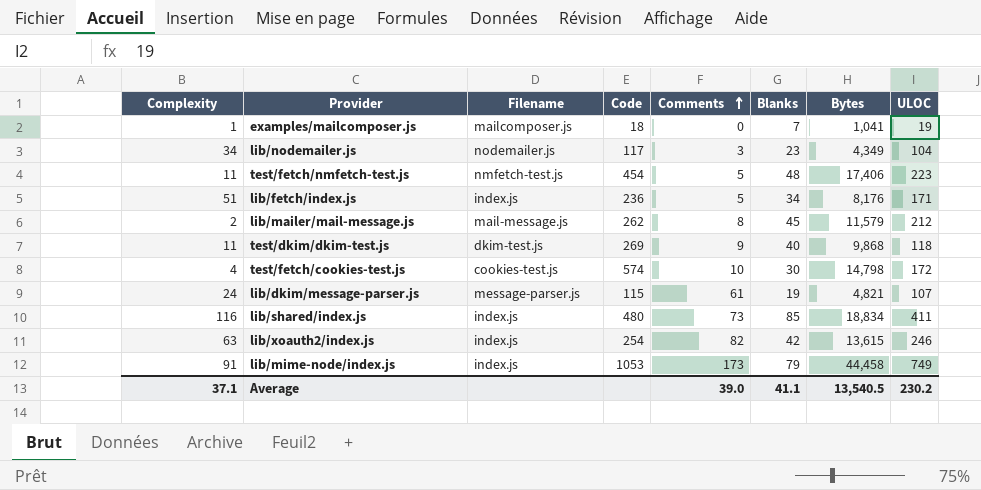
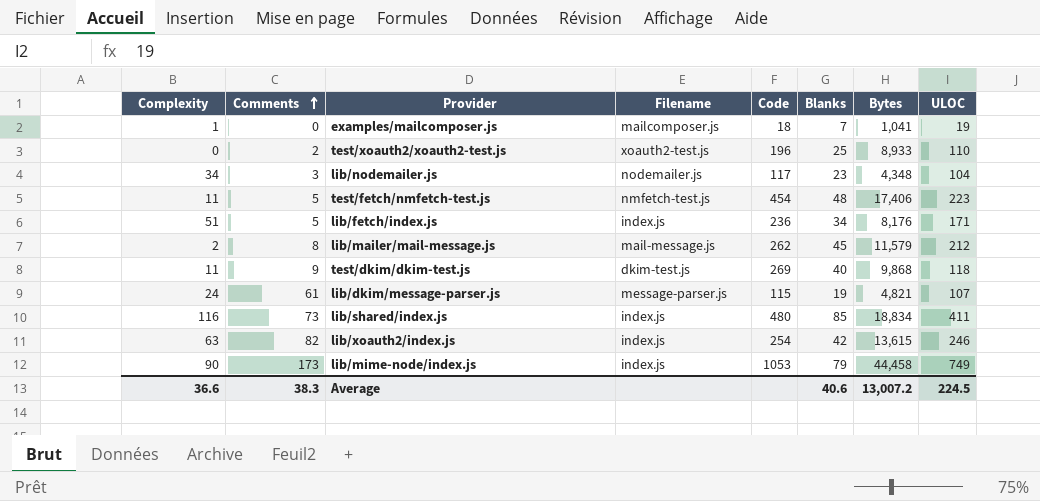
column Comments | position: 5 -> 2
row test/fetch/cookies-test.js: 4 | cookies-test.js | 574 | 10 | 30 | 14,798 | 172 -> none
row test/xoauth2/xoauth2-test.js: none -> 0 | 2 | xoauth2-test.js | 196 | 25 | 8,933 | 110
lib/nodemailer.js | Bytes: 4,349 -> 4,348
lib/mime-node/index.js | Complexity: 91 -> 90
Average | Complexity: 37.1 -> 36.6
Average | Comments: 39.0 -> 38.3
Average | Blanks: 41.1 -> 40.6
Average | Bytes: 13,540.5 -> 13,007.2
Average | ULOC: 230.2 -> 224.5

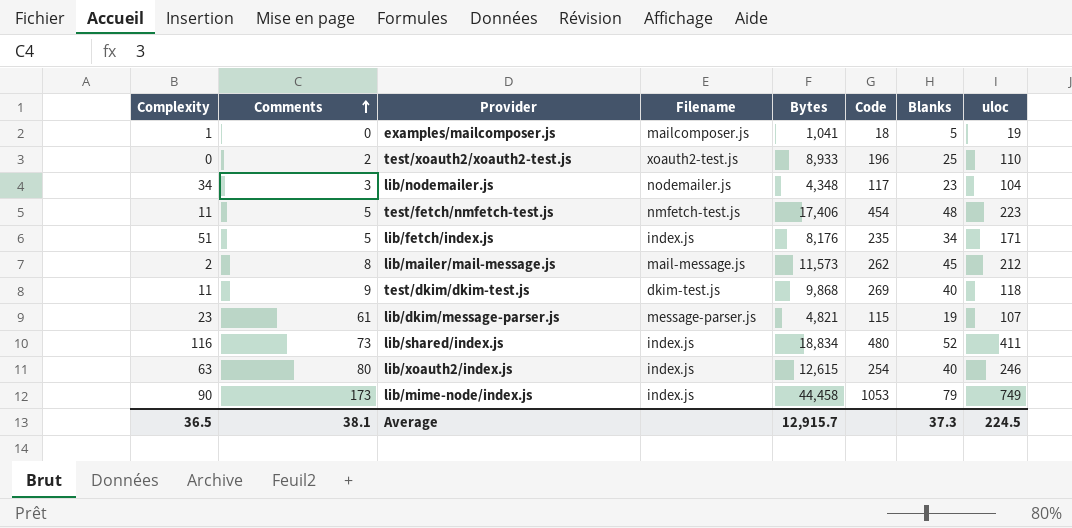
column Bytes | position: 7 -> 5
column name: ULOC -> uloc
examples/mailcomposer.js | Blanks: 7 -> 5
lib/fetch/index.js | Code: 236 -> 235
lib/mailer/mail-message.js | Bytes: 11,579 -> 11,573
lib/dkim/message-parser.js | Complexity: 24 -> 23
lib/shared/index.js | Blanks: 85 -> 52
lib/xoauth2/index.js | Comments: 82 -> 80
lib/xoauth2/index.js | Bytes: 13,615 -> 12,615
lib/xoauth2/index.js | Blanks: 42 -> 40
Average | Complexity: 36.6 -> 36.5
Average | Comments: 38.3 -> 38.1
Average | Bytes: 13,007.2 -> 12,915.7
Average | Blanks: 40.6 -> 37.3

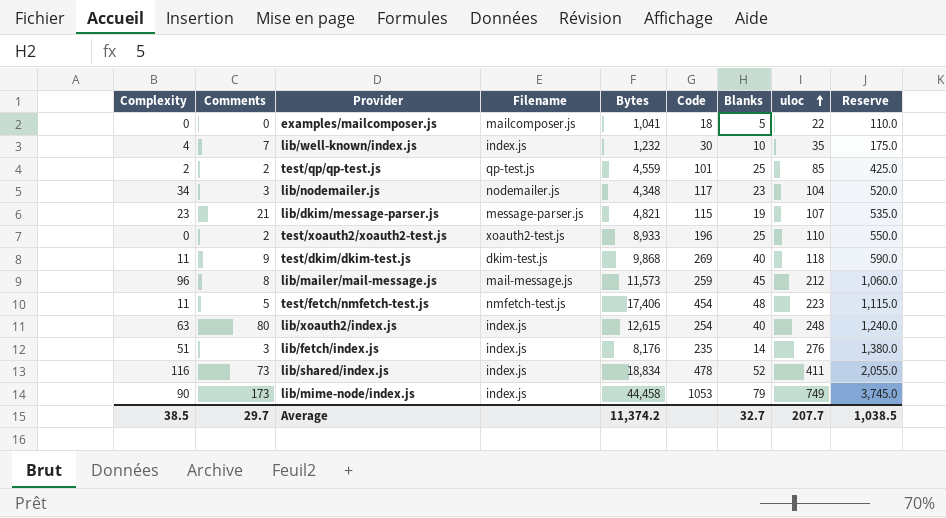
row order: Comments ascending -> uloc ascending
column Reserve | formula: none -> [uloc] * 5
examples/mailcomposer.js | Complexity: 1 -> 0
examples/mailcomposer.js | uloc: 19 -> 22
row lib/well-known/index.js: none -> 4 | 7 | index.js | 1,232 | 30 | 10 | 35 | 175.0
row test/qp/qp-test.js: none -> 2 | 2 | qp-test.js | 4,559 | 101 | 25 | 85 | 425.0
lib/dkim/message-parser.js | Comments: 61 -> 21
lib/mailer/mail-message.js | Complexity: 2 -> 96
lib/mailer/mail-message.js | Code: 262 -> 259
lib/xoauth2/index.js | uloc: 246 -> 248
lib/fetch/index.js | Comments: 5 -> 3
lib/fetch/index.js | Blanks: 34 -> 14
lib/fetch/index.js | uloc: 171 -> 276
lib/shared/index.js | Code: 480 -> 478
Average | Complexity: 36.5 -> 38.5
Average | Comments: 38.1 -> 29.7
Average | Bytes: 12,915.7 -> 11,374.2
Average | Blanks: 37.3 -> 32.7
Average | uloc: 224.5 -> 207.7

